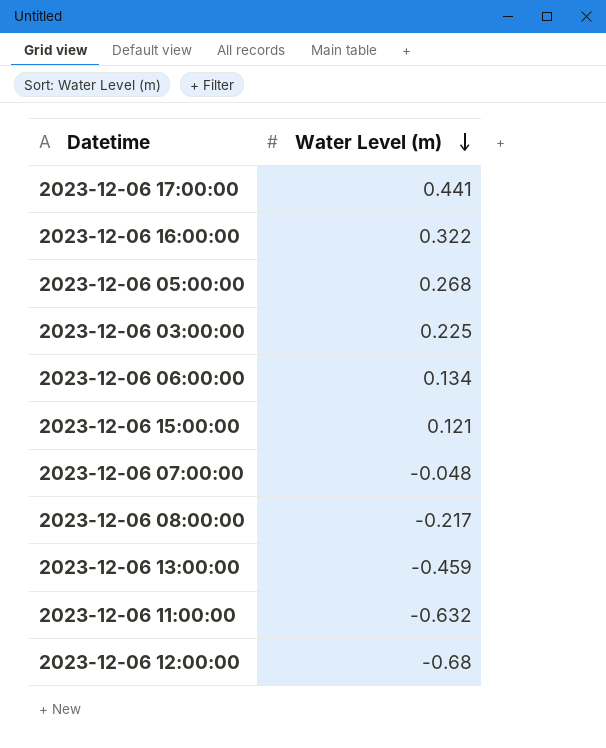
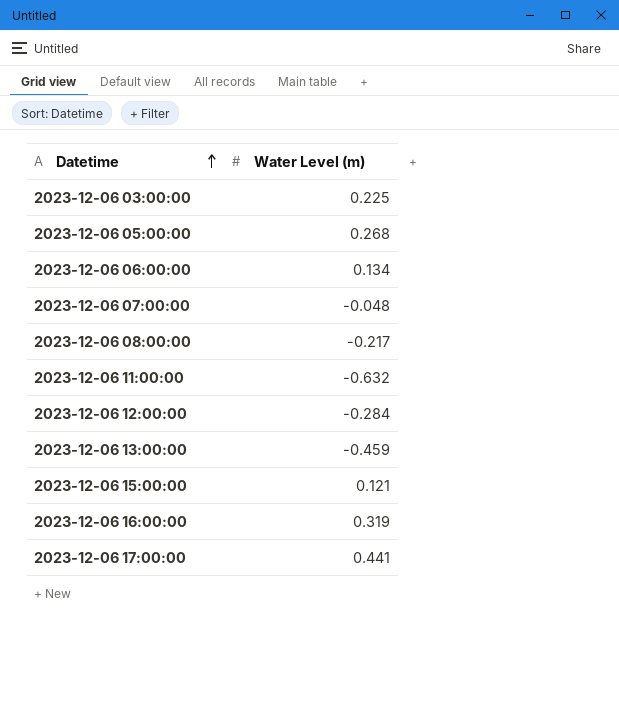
row order: Water Level (m) descending -> Datetime ascending
2023-12-06 12:00:00 | Water Level (m): -0.68 -> -0.284
2023-12-06 16:00:00 | Water Level (m): 0.322 -> 0.319

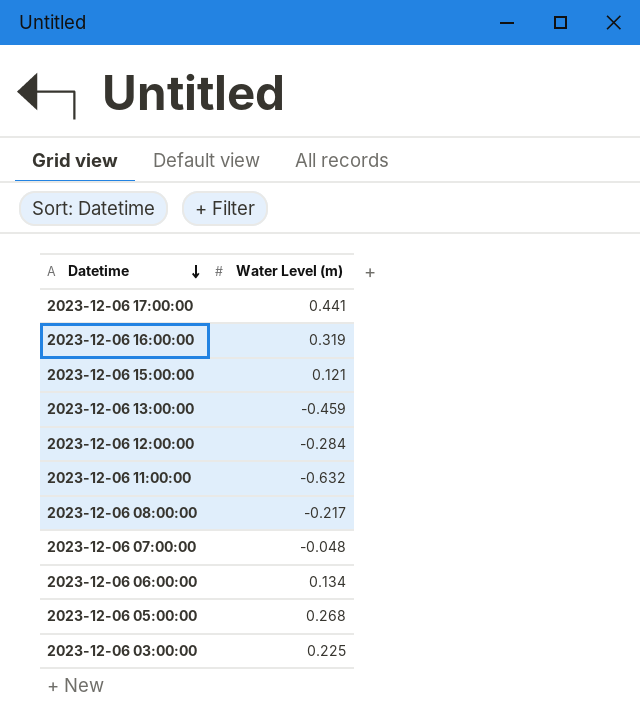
row order: Datetime ascending -> Datetime descending

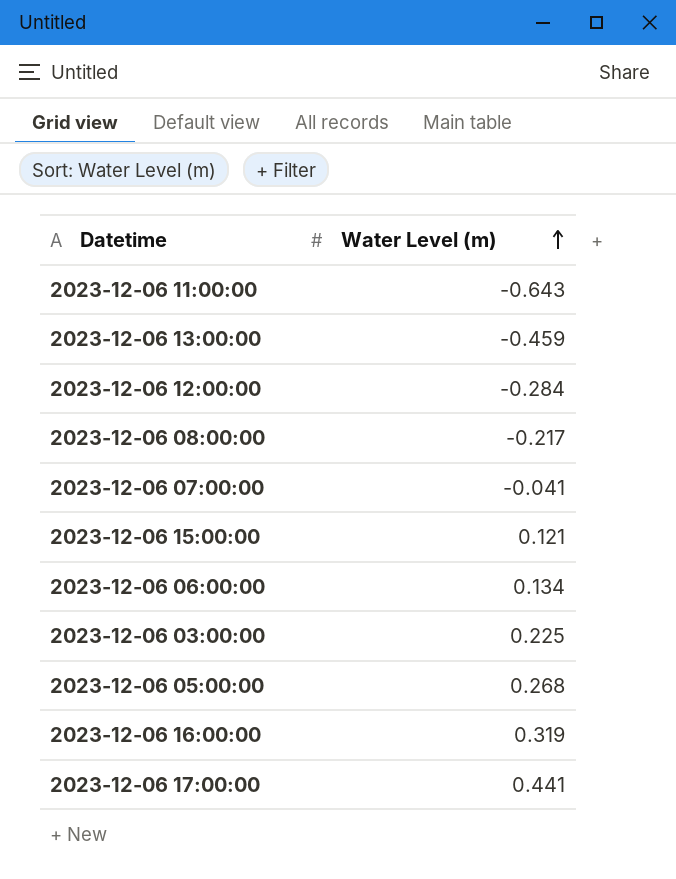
row order: Datetime descending -> Water Level (m) ascending
2023-12-06 11:00:00 | Water Level (m): -0.632 -> -0.643
2023-12-06 07:00:00 | Water Level (m): -0.048 -> -0.041

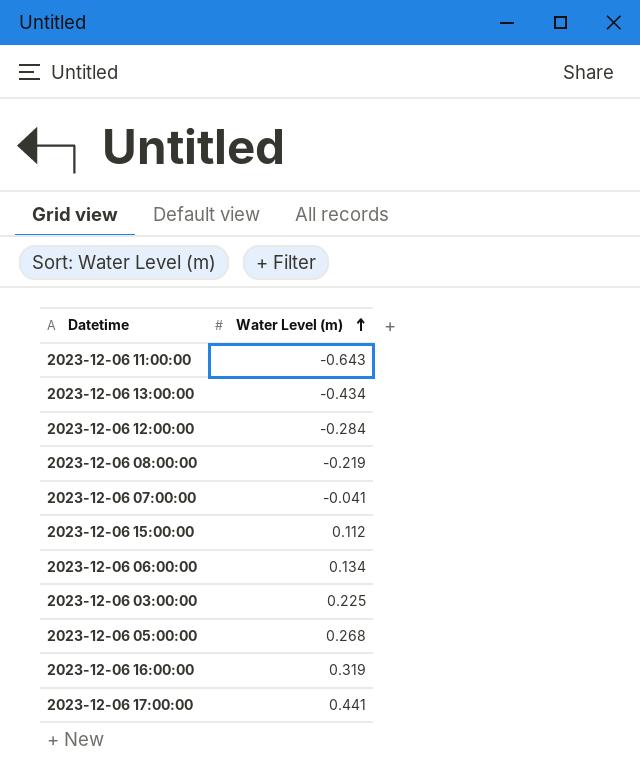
2023-12-06 13:00:00 | Water Level (m): -0.459 -> -0.434
2023-12-06 08:00:00 | Water Level (m): -0.217 -> -0.219
2023-12-06 15:00:00 | Water Level (m): 0.121 -> 0.112

